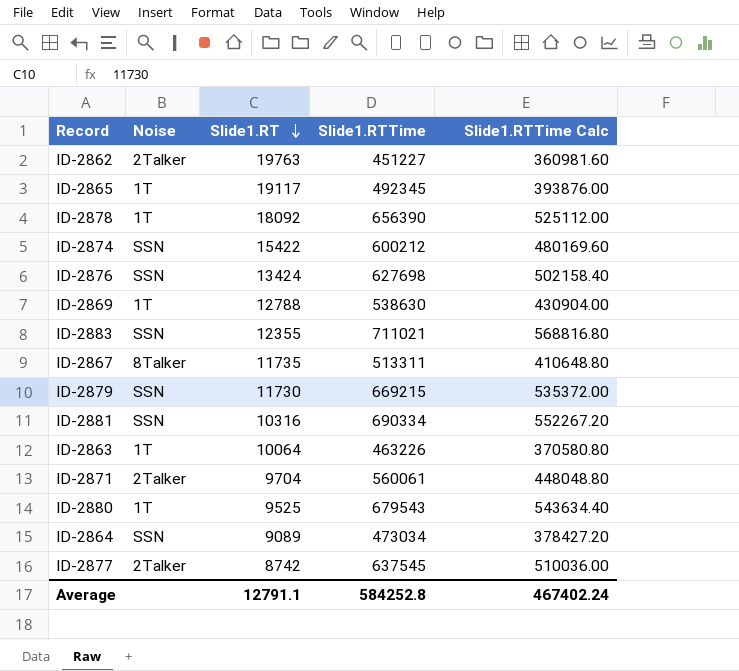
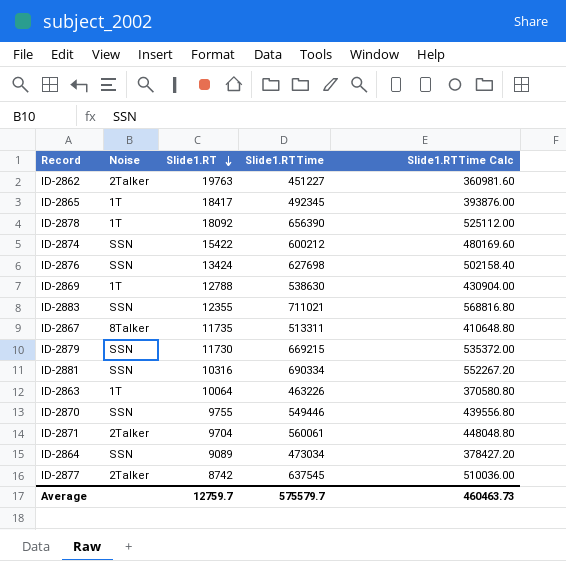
row ID-2880: 1T | 9525 | 679543 | 543634.40 -> none
ID-2865 | Slide1.RT: 19117 -> 18417
row ID-2870: none -> SSN | 9755 | 549446 | 439556.80
Average | Slide1.RT: 12791.1 -> 12759.7
Average | Slide1.RTTime: 584252.8 -> 575579.7
Average | Slide1.RTTime Calc: 467402.24 -> 460463.73

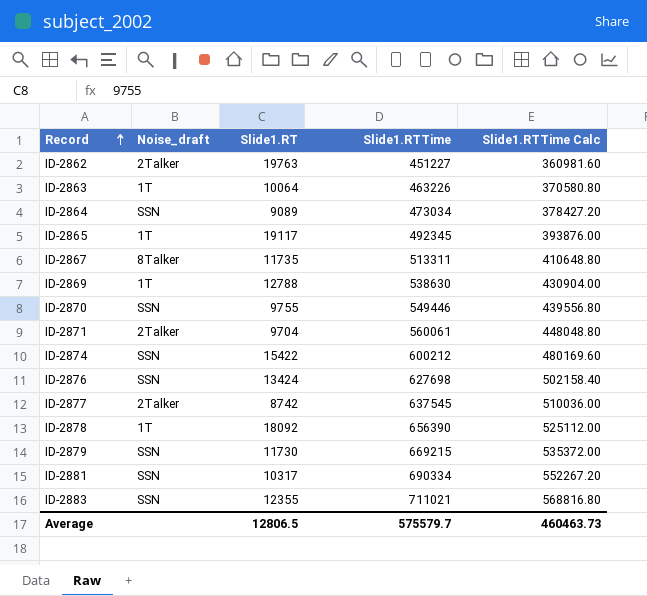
row order: Slide1.RT descending -> Record ascending
column name: Noise -> Noise_draft
ID-2865 | Slide1.RT: 18417 -> 19117
ID-2881 | Slide1.RT: 10316 -> 10317
Average | Slide1.RT: 12759.7 -> 12806.5

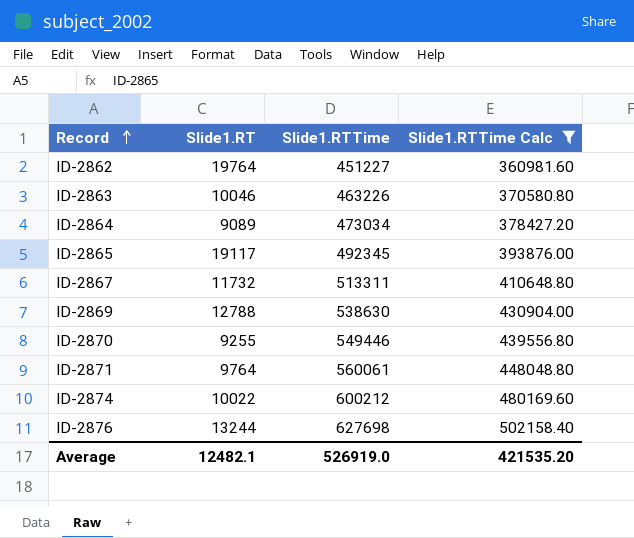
filter: none -> Slide1.RTTime Calc <= 502158.40
column Noise_draft | position: 2 -> none
ID-2862 | Slide1.RT: 19763 -> 19764
ID-2863 | Slide1.RT: 10064 -> 10046
ID-2867 | Slide1.RT: 11735 -> 11732
ID-2870 | Slide1.RT: 9755 -> 9255
ID-2871 | Slide1.RT: 9704 -> 9764
ID-2874 | Slide1.RT: 15422 -> 10022
ID-2876 | Slide1.RT: 13424 -> 13244
Average | Slide1.RT: 12806.5 -> 12482.1
Average | Slide1.RTTime: 575579.7 -> 526919.0
Average | Slide1.RTTime Calc: 460463.73 -> 421535.20

